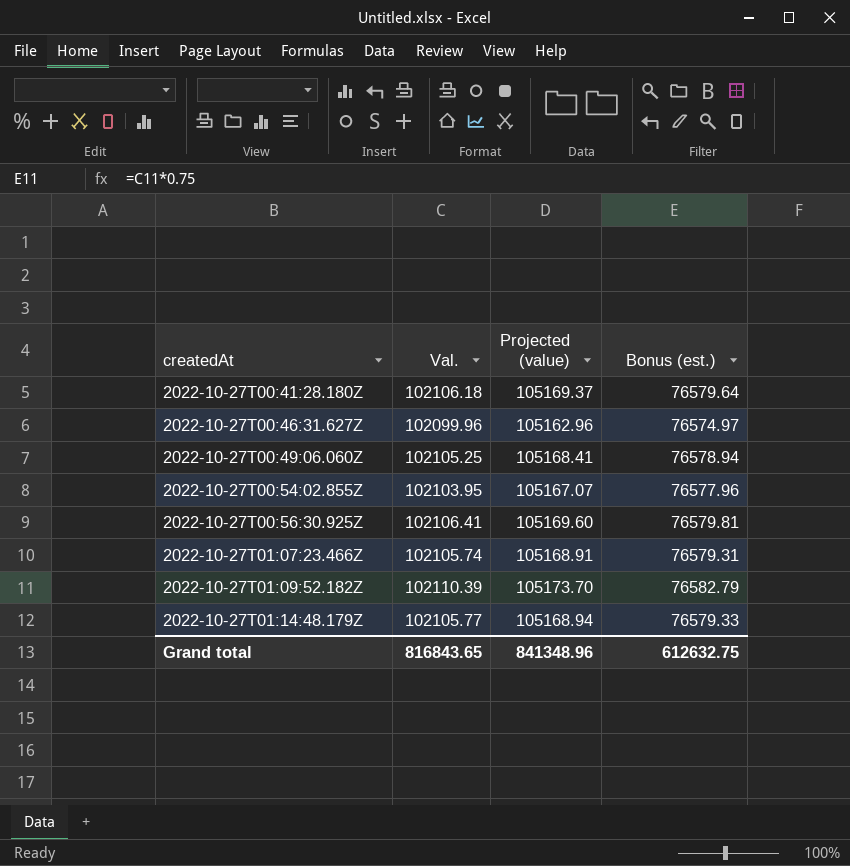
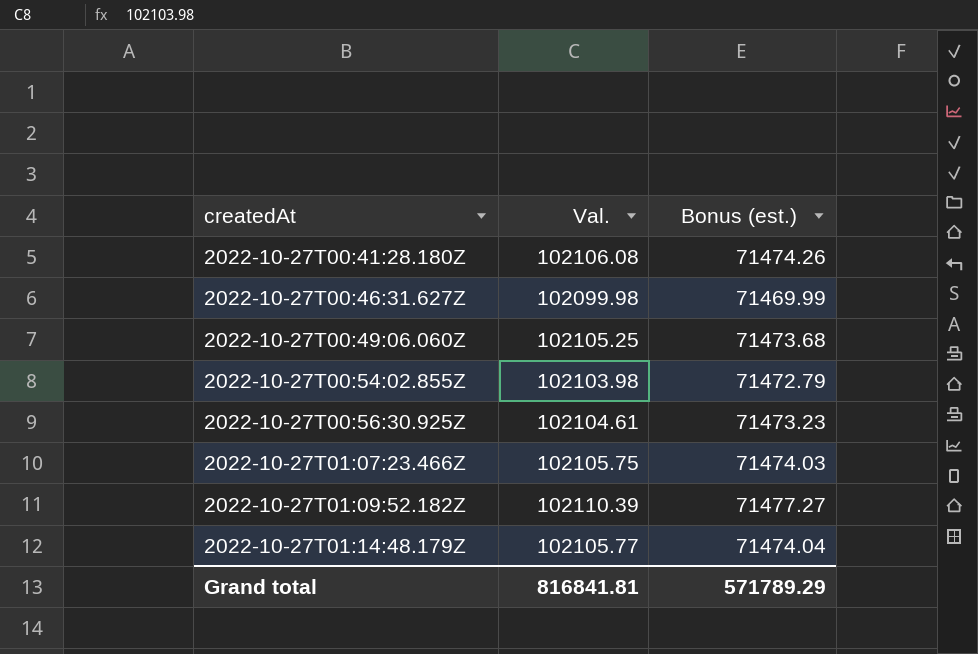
column Projected (value) | formula: [Val.] * 1.03 -> none
column Bonus (est.) | formula: [Val.] * 0.75 -> [Val.] * 0.7
2022-10-27T00:41:28.180Z | Val.: 102106.18 -> 102106.08
2022-10-27T00:46:31.627Z | Val.: 102099.96 -> 102099.98
2022-10-27T00:54:02.855Z | Val.: 102103.95 -> 102103.98
2022-10-27T00:56:30.925Z | Val.: 102106.41 -> 102104.61
2022-10-27T01:07:23.466Z | Val.: 102105.74 -> 102105.75
Grand total | Val.: 816843.65 -> 816841.81
Grand total | Bonus (est.): 612632.75 -> 571789.29

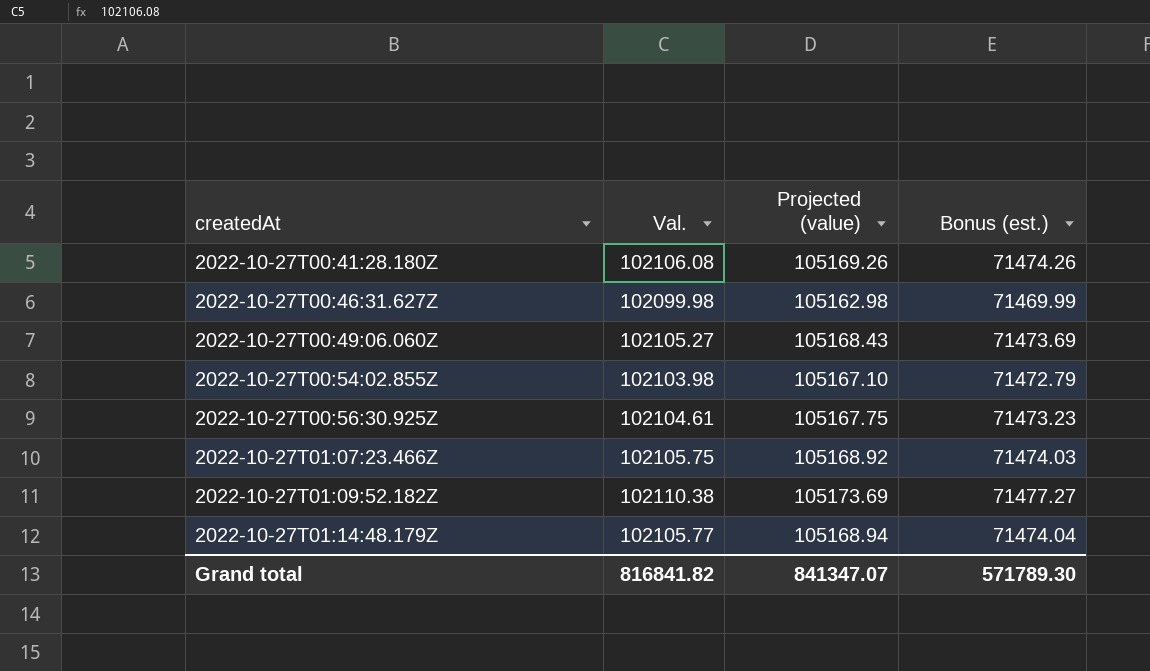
column Projected (value) | formula: none -> [Val.] * 1.03
2022-10-27T00:49:06.060Z | Val.: 102105.25 -> 102105.27
2022-10-27T00:49:06.060Z | Bonus (est.): 71473.68 -> 71473.69
2022-10-27T01:09:52.182Z | Val.: 102110.39 -> 102110.38
Grand total | Val.: 816841.81 -> 816841.82
Grand total | Bonus (est.): 571789.29 -> 571789.30

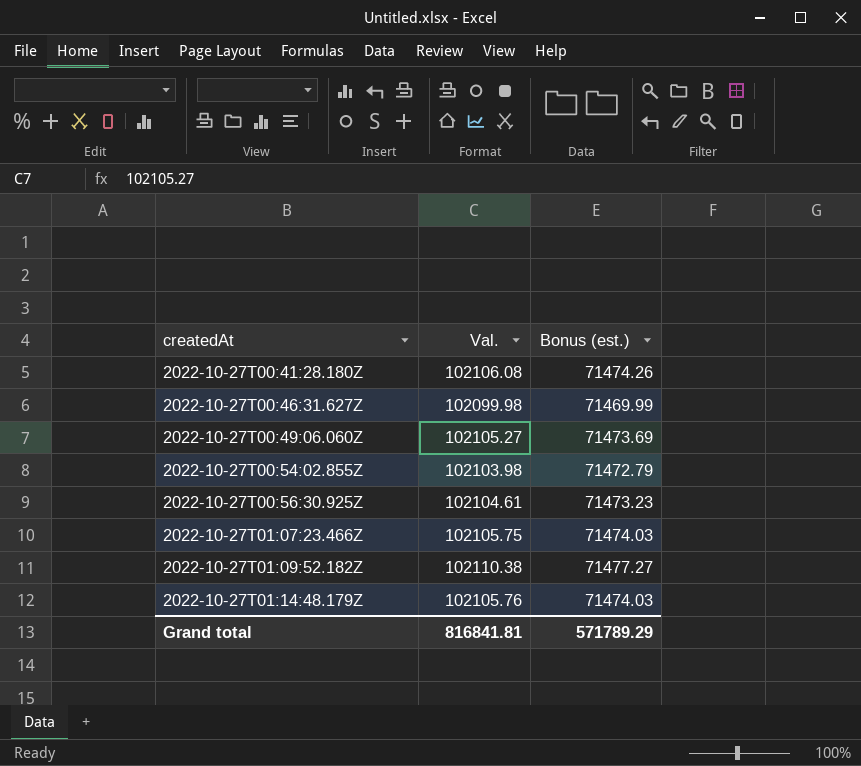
column Projected (value) | formula: [Val.] * 1.03 -> none
2022-10-27T01:14:48.179Z | Val.: 102105.77 -> 102105.76
2022-10-27T01:14:48.179Z | Bonus (est.): 71474.04 -> 71474.03
Grand total | Val.: 816841.82 -> 816841.81
Grand total | Bonus (est.): 571789.30 -> 571789.29

